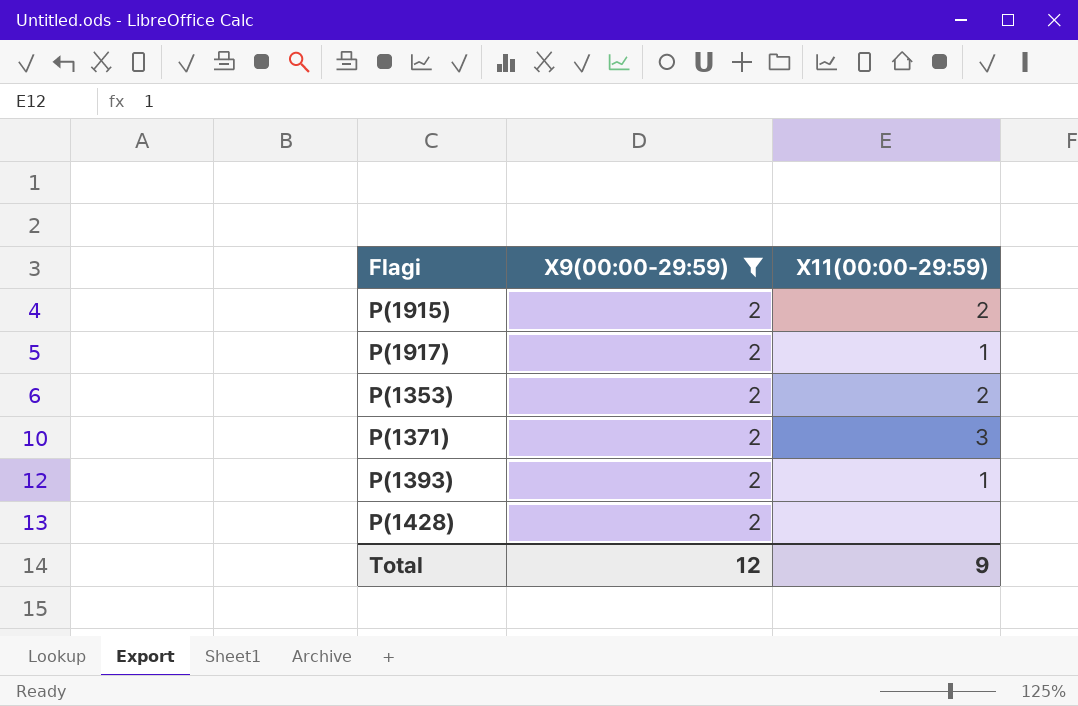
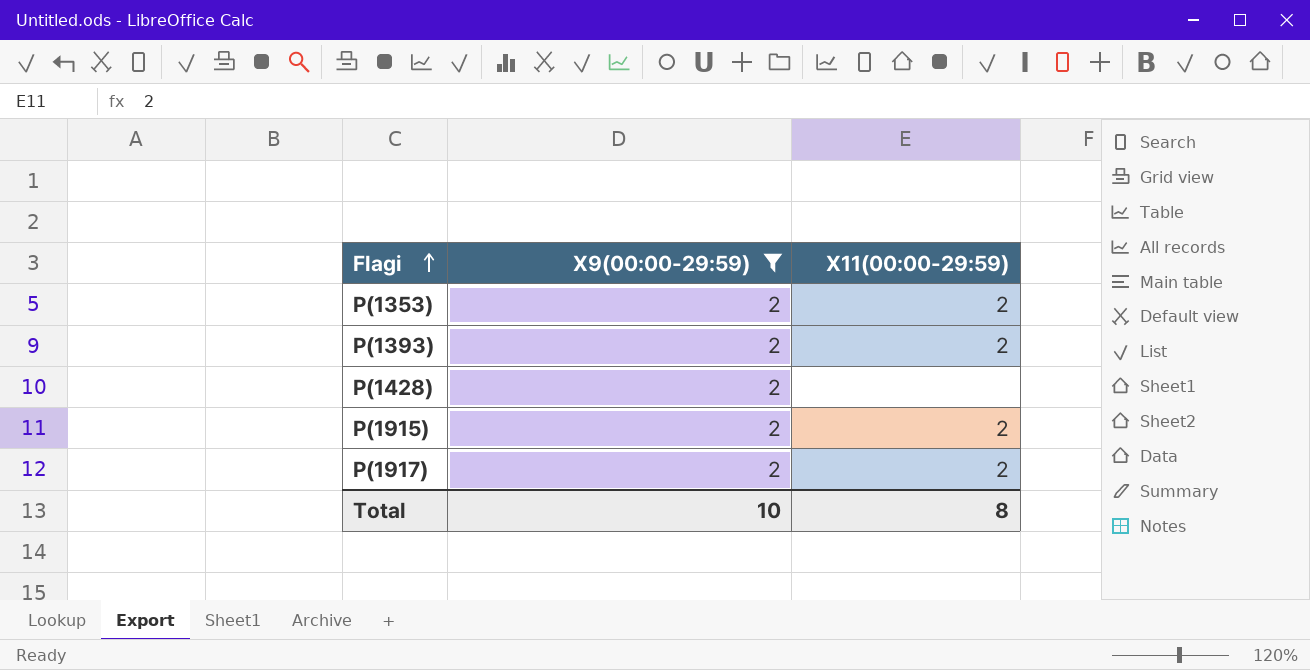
row order: none -> Flagi ascending
row P(1371): 2 | 3 -> none
P(1393) | X11(00:00-29:59): 1 -> 2
P(1917) | X11(00:00-29:59): 1 -> 2
Total | X9(00:00-29:59): 12 -> 10
Total | X11(00:00-29:59): 9 -> 8

